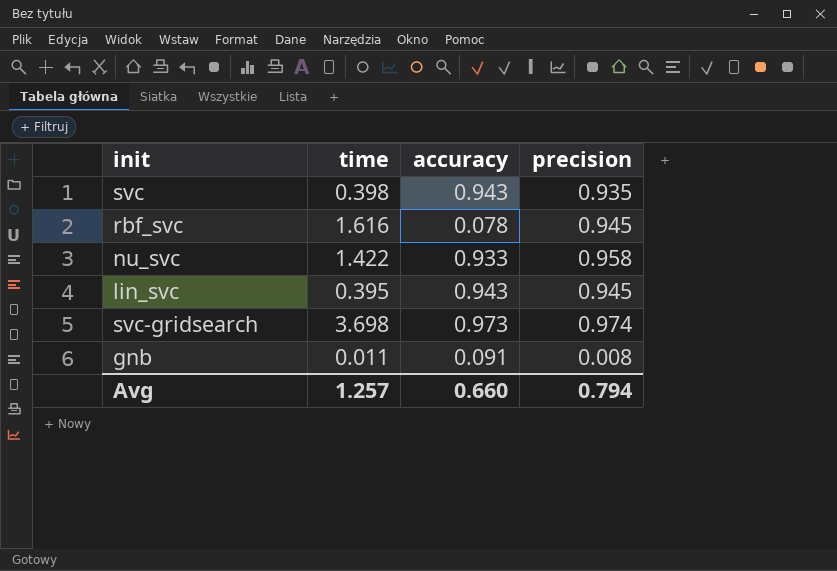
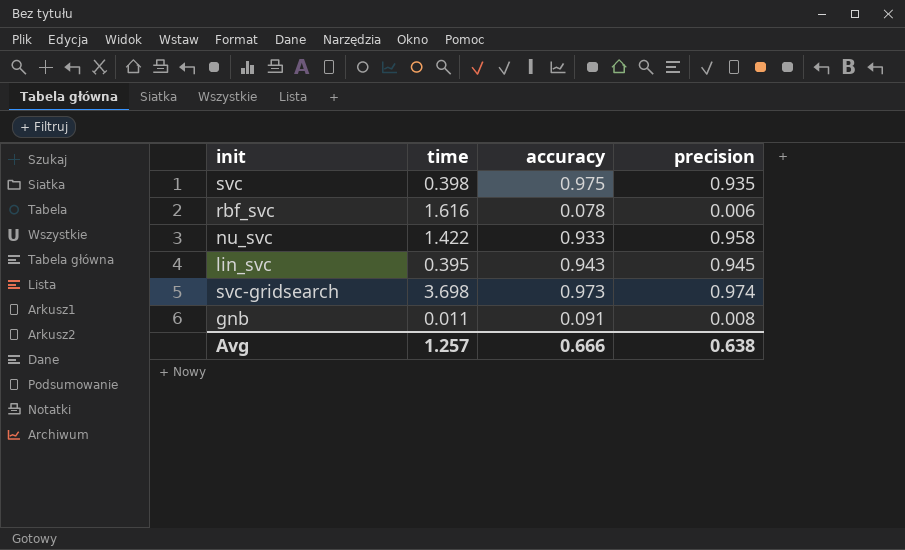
svc | accuracy: 0.943 -> 0.975
rbf_svc | precision: 0.945 -> 0.006
Avg | accuracy: 0.660 -> 0.666
Avg | precision: 0.794 -> 0.638

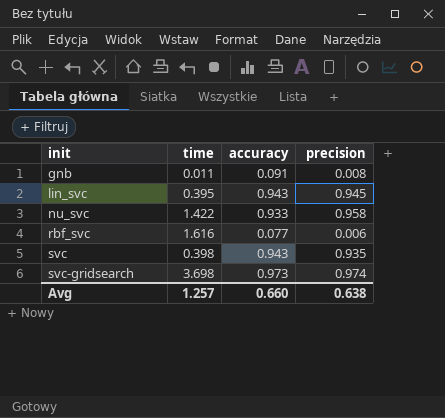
row order: none -> init ascending
rbf_svc | accuracy: 0.078 -> 0.077
svc | accuracy: 0.975 -> 0.943
Avg | accuracy: 0.666 -> 0.660

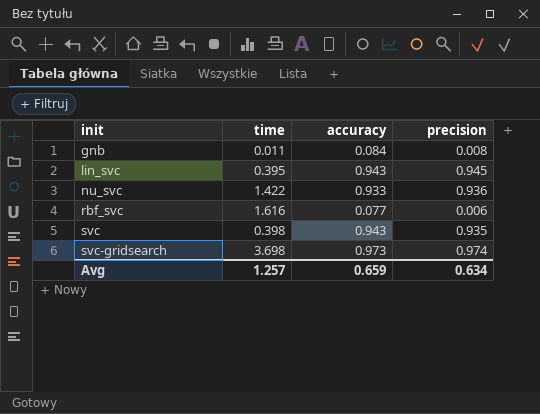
gnb | accuracy: 0.091 -> 0.084
nu_svc | precision: 0.958 -> 0.936
Avg | accuracy: 0.660 -> 0.659
Avg | precision: 0.638 -> 0.634

